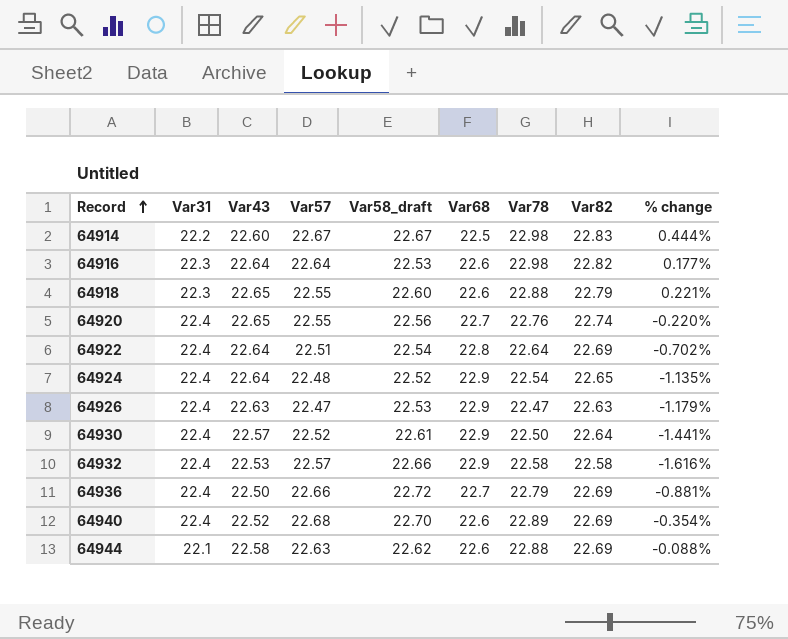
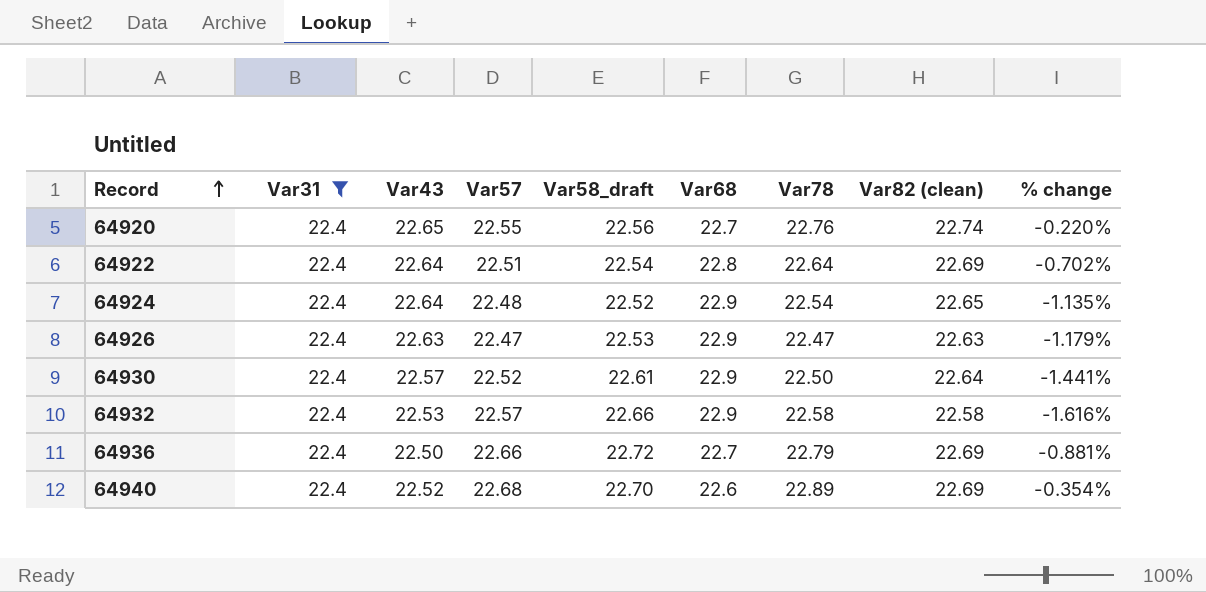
filter: none -> Var31 = 22.4
column name: Var82 -> Var82 (clean)

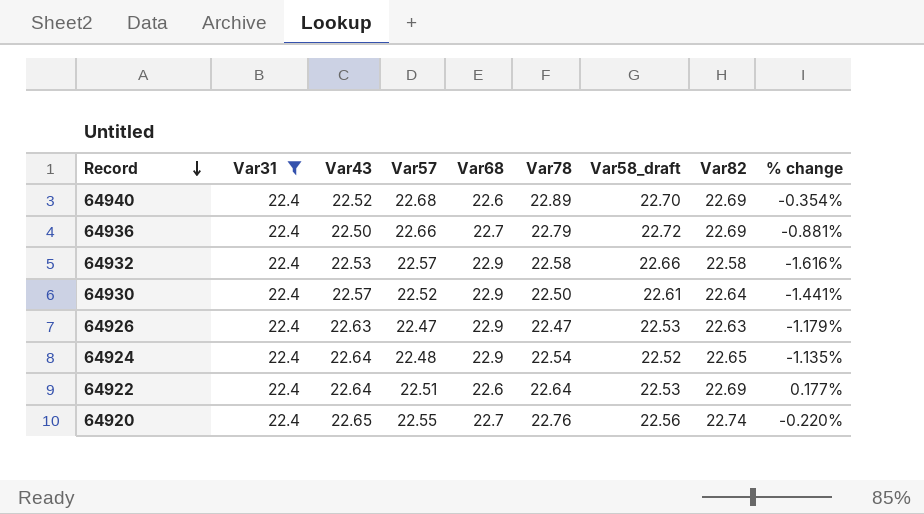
row order: Record ascending -> Record descending
column Var58_draft | position: 5 -> 7
column name: Var82 (clean) -> Var82
64922 | Var68: 22.8 -> 22.6
64922 | Var58_draft: 22.54 -> 22.53
64922 | % change: -0.702% -> 0.177%

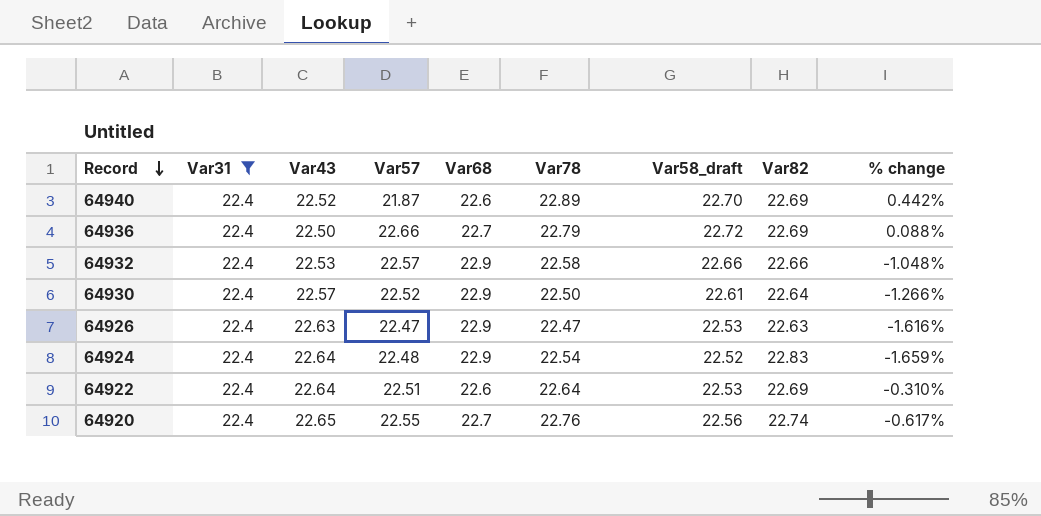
column % change | formula: ([Var43] - [Var68]) / [Var68] -> ([Var58_draft] - [Var68]) / [Var68]
64940 | Var57: 22.68 -> 21.87
64932 | Var82: 22.58 -> 22.66
64924 | Var82: 22.65 -> 22.83

